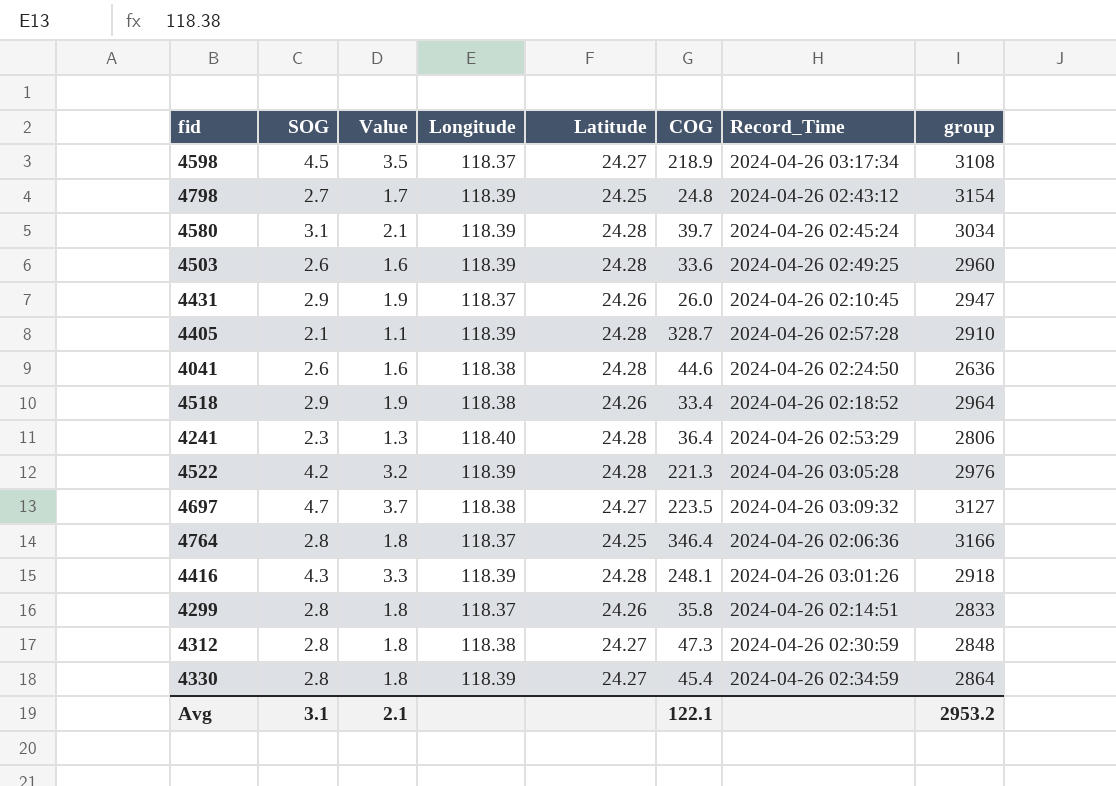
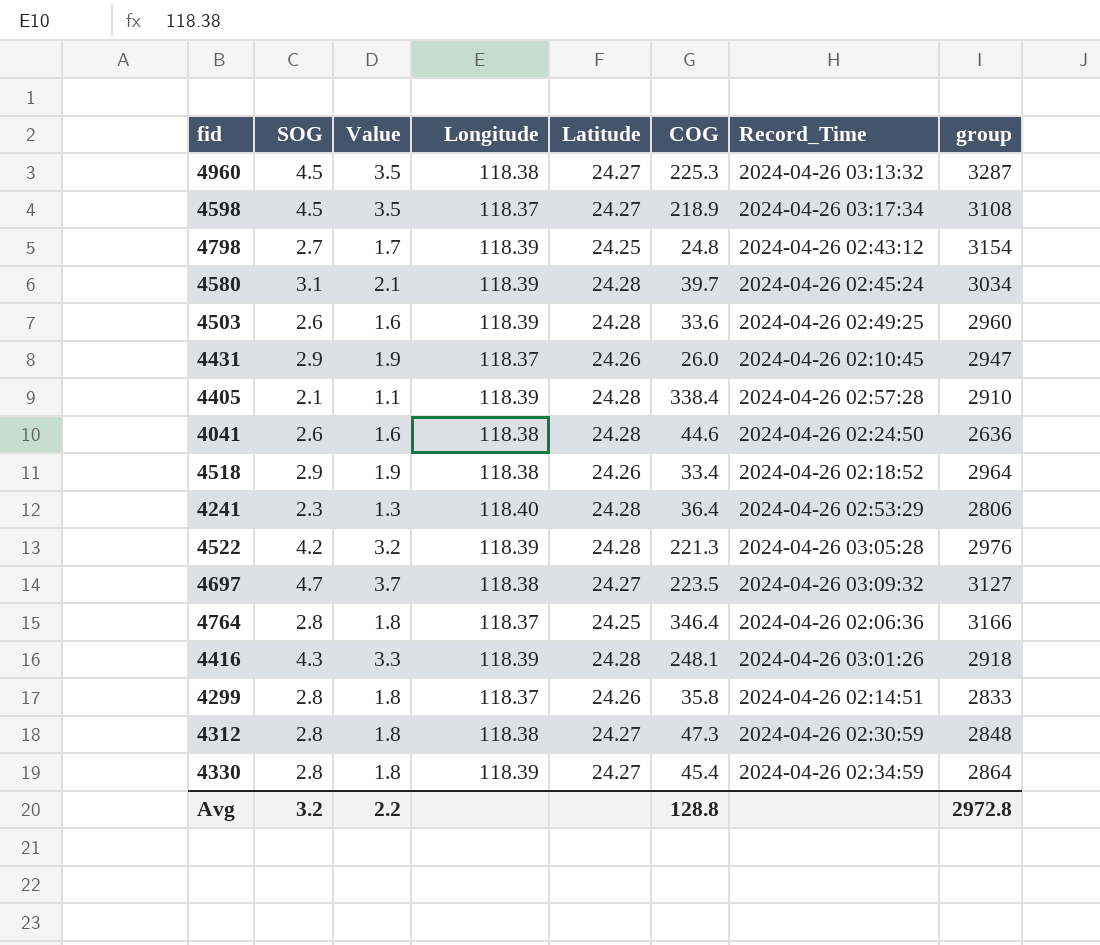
row 4960: none -> 4.5 | 3.5 | 118.38 | 24.27 | 225.3 | 2024-04-26 03:13:32 | 3287
4405 | COG: 328.7 -> 338.4
Avg | SOG: 3.1 -> 3.2
Avg | Value: 2.1 -> 2.2
Avg | COG: 122.1 -> 128.8
Avg | group: 2953.2 -> 2972.8

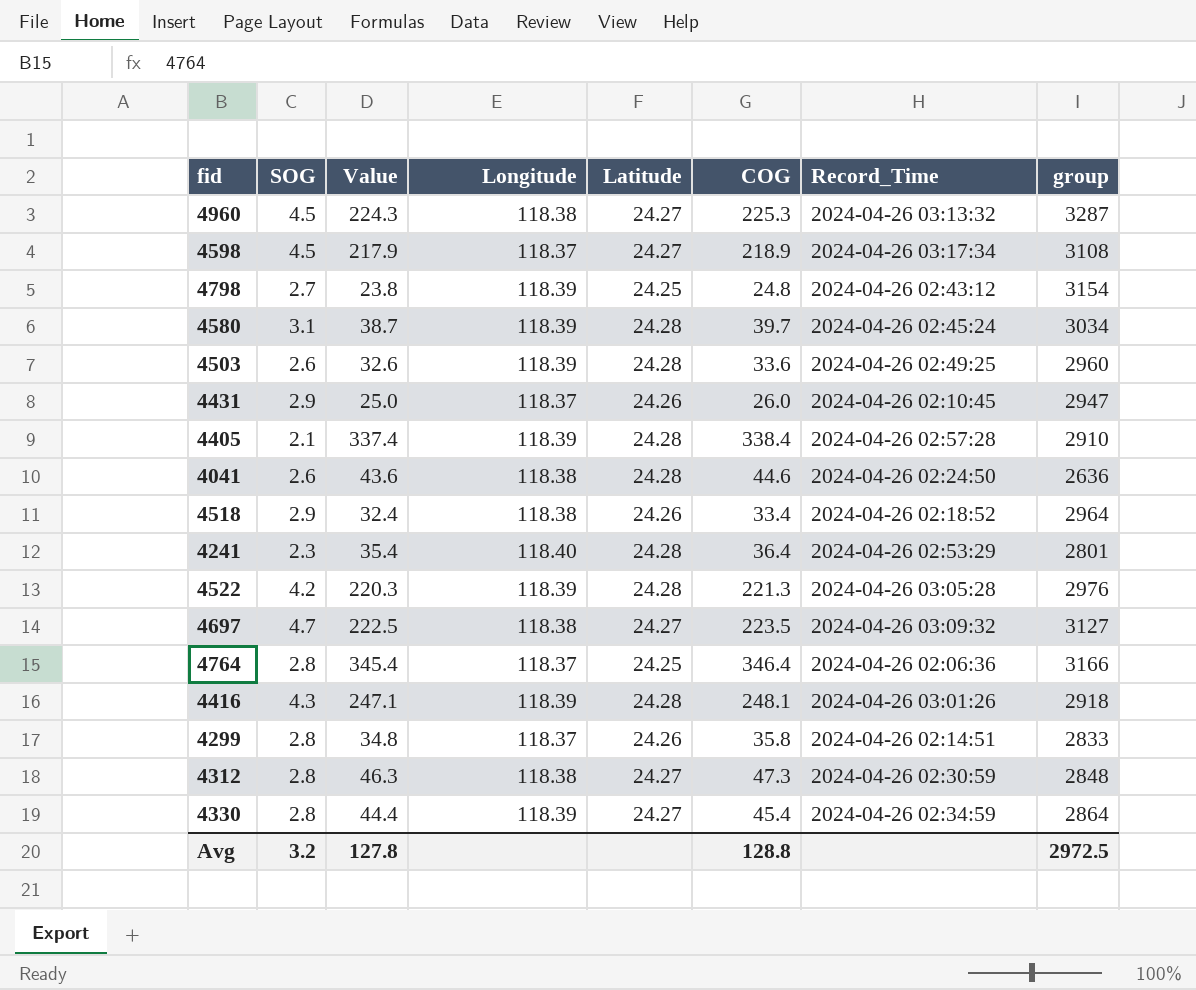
column Value | formula: [SOG] - 1 -> [COG] - 1
4241 | group: 2806 -> 2801
Avg | Value: 2.2 -> 127.8
Avg | group: 2972.8 -> 2972.5

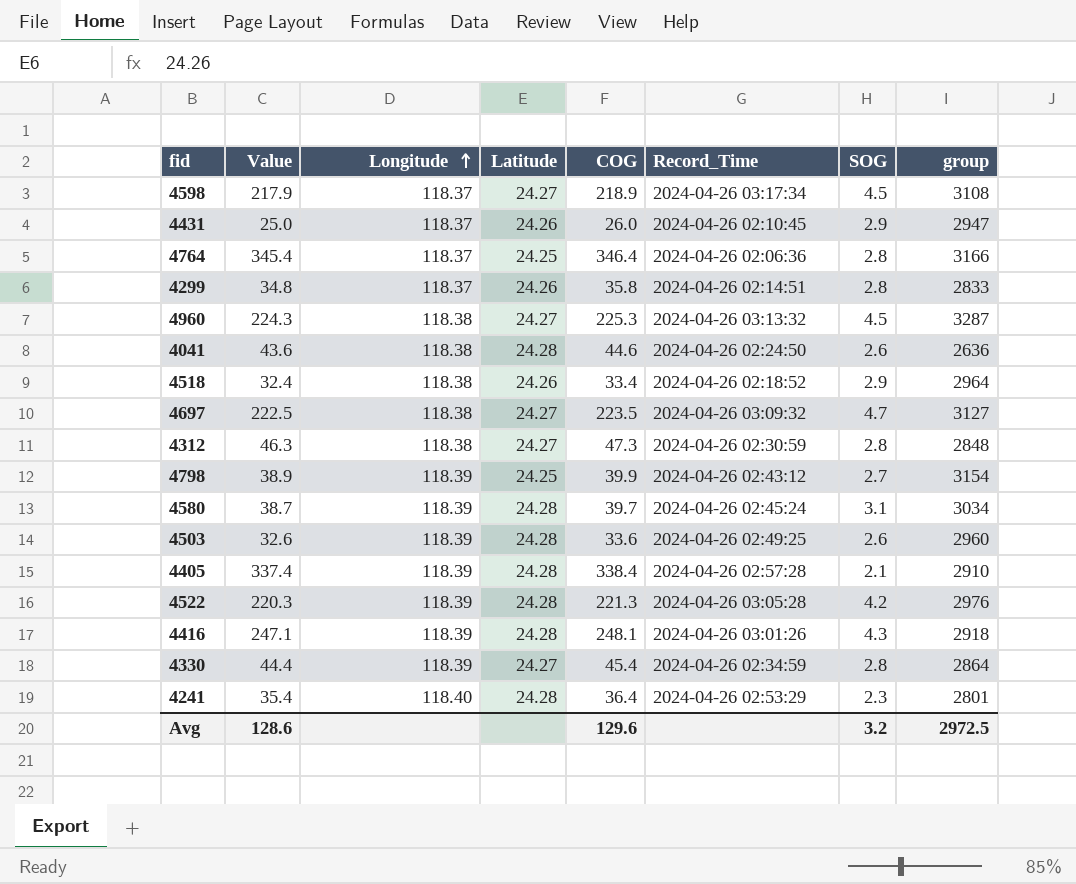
row order: none -> Longitude ascending
column SOG | position: 2 -> 7
4798 | Value: 23.8 -> 38.9
4798 | COG: 24.8 -> 39.9
Avg | Value: 127.8 -> 128.6
Avg | COG: 128.8 -> 129.6

